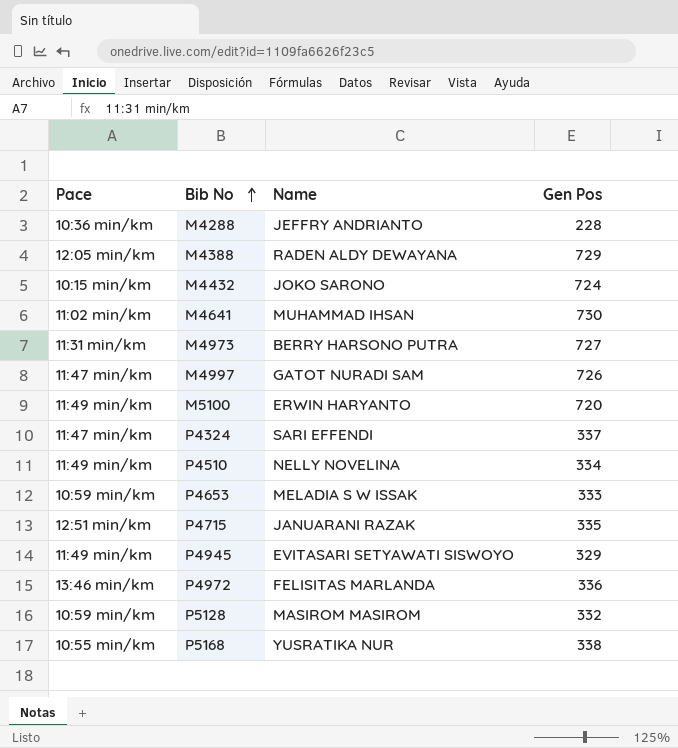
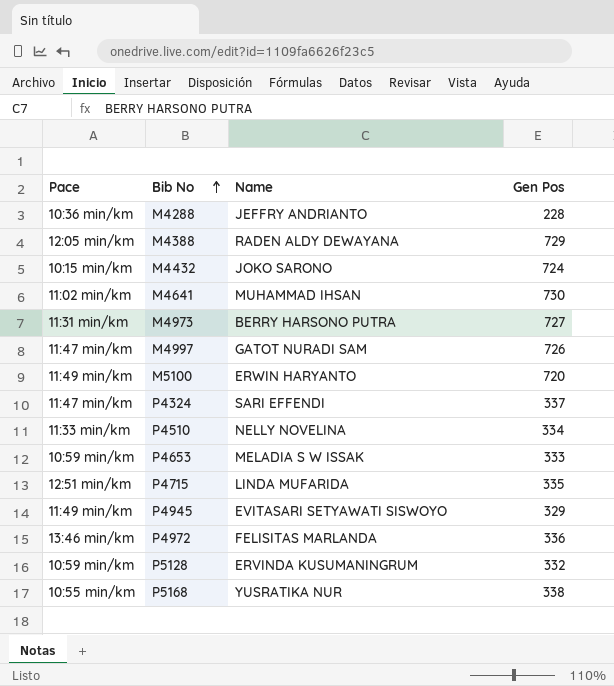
P4510 | Pace: 11:49 min/km -> 11:33 min/km
P4715 | Name: JANUARANI RAZAK -> LINDA MUFARIDA
P5128 | Name: MASIROM MASIROM -> ERVINDA KUSUMANINGRUM

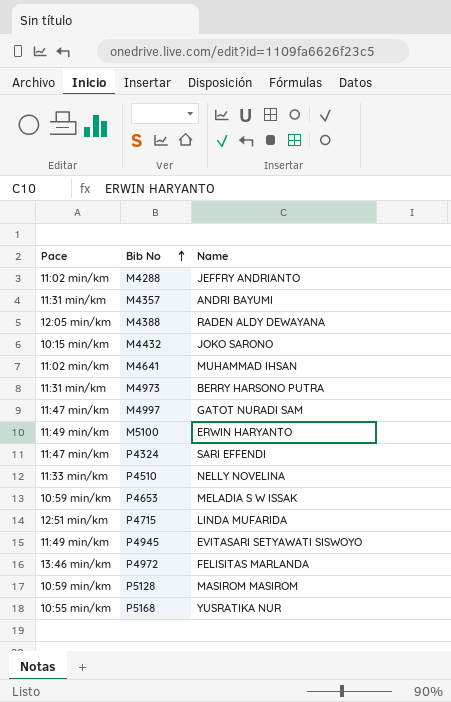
column Gen Pos | position: 4 -> none
M4288 | Pace: 10:36 min/km -> 11:02 min/km
row M4357: none -> 11:31 min/km | ANDRI BAYUMI
P5128 | Name: ERVINDA KUSUMANINGRUM -> MASIROM MASIROM

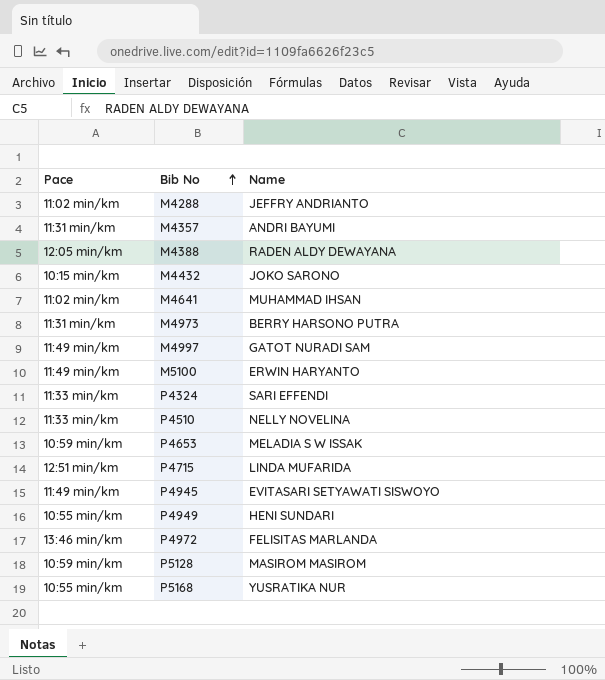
M4997 | Pace: 11:47 min/km -> 11:49 min/km
P4324 | Pace: 11:47 min/km -> 11:33 min/km
row P4949: none -> 10:55 min/km | HENI SUNDARI

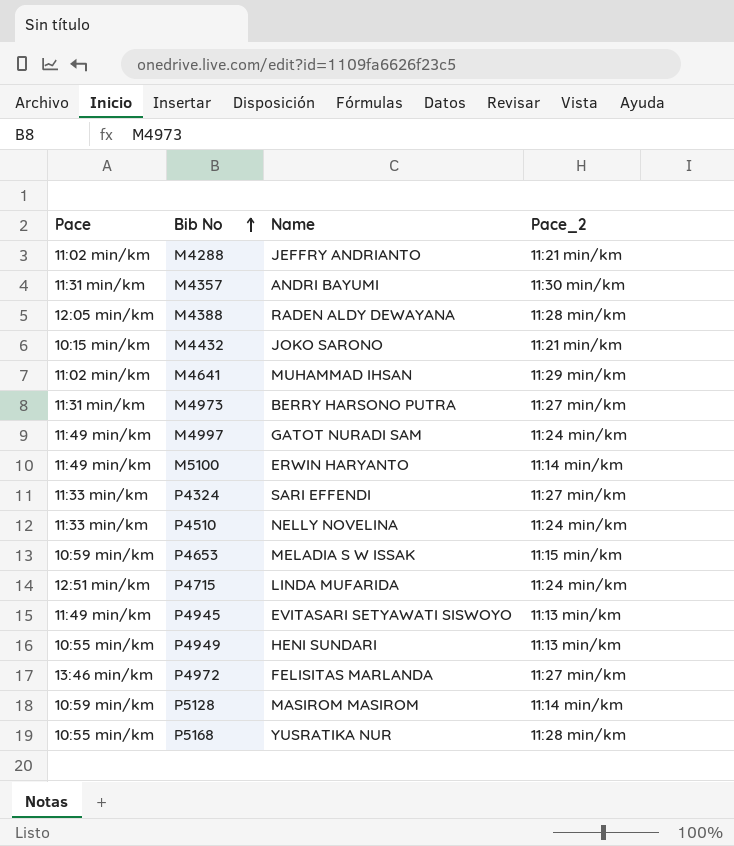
column Pace_2 | position: none -> 4

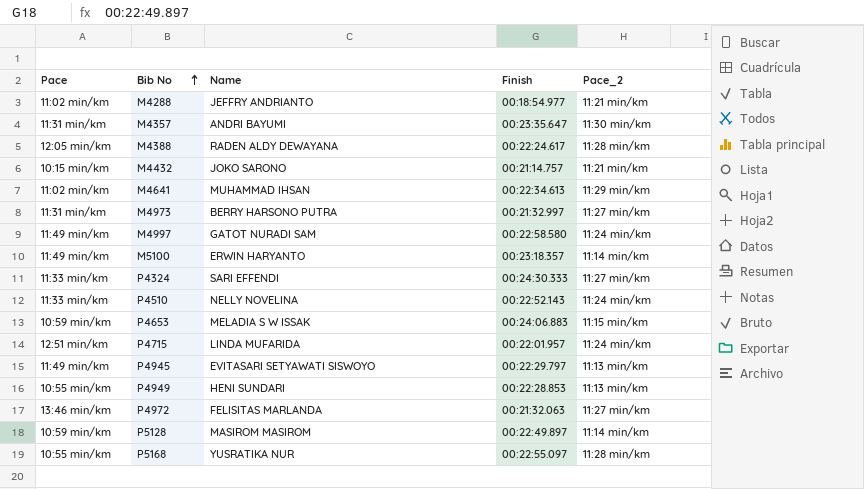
column Finish | position: none -> 4

